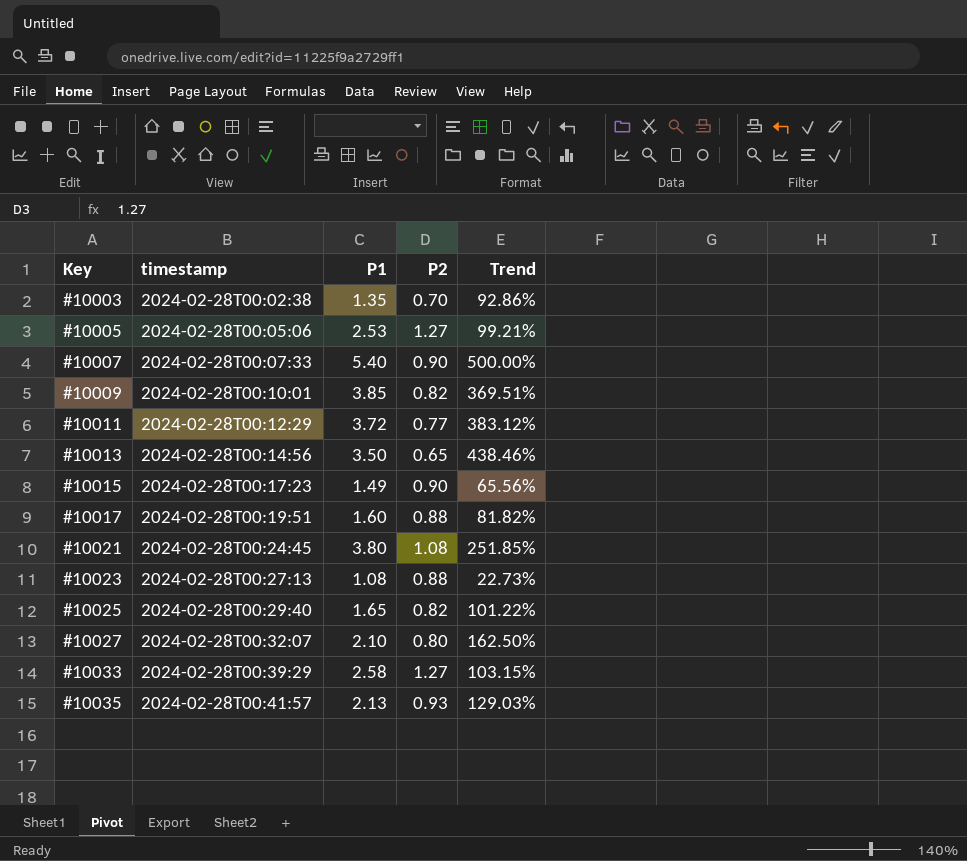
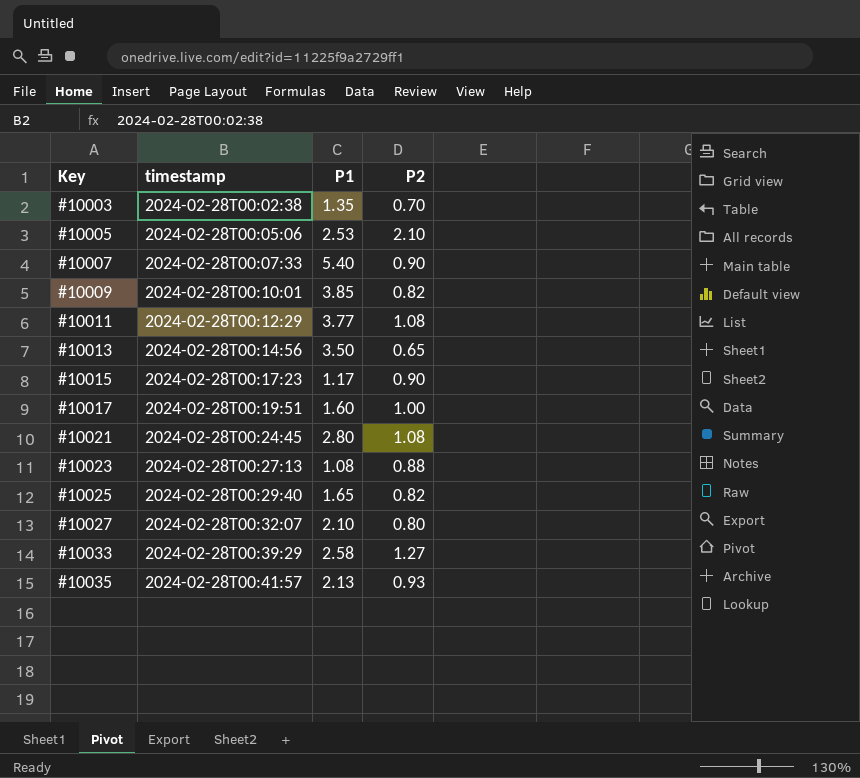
column Trend | formula: ([P1] - [P2]) / [P2] -> none
#10005 | P2: 1.27 -> 2.10
#10011 | P1: 3.72 -> 3.77
#10011 | P2: 0.77 -> 1.08
#10015 | P1: 1.49 -> 1.17
#10017 | P2: 0.88 -> 1.00
#10021 | P1: 3.80 -> 2.80

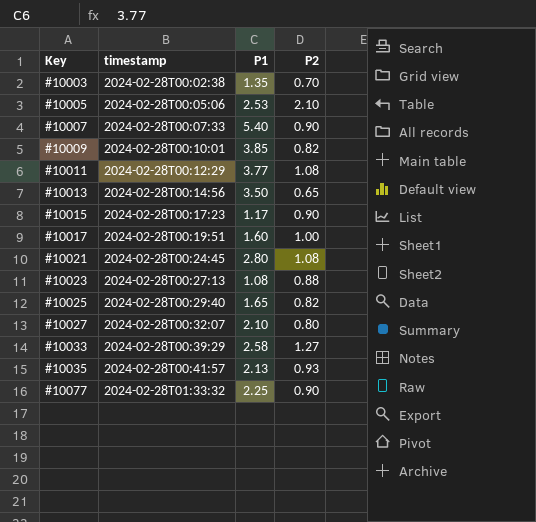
row #10077: none -> 2024-02-28T01:33:32 | 2.25 | 0.90

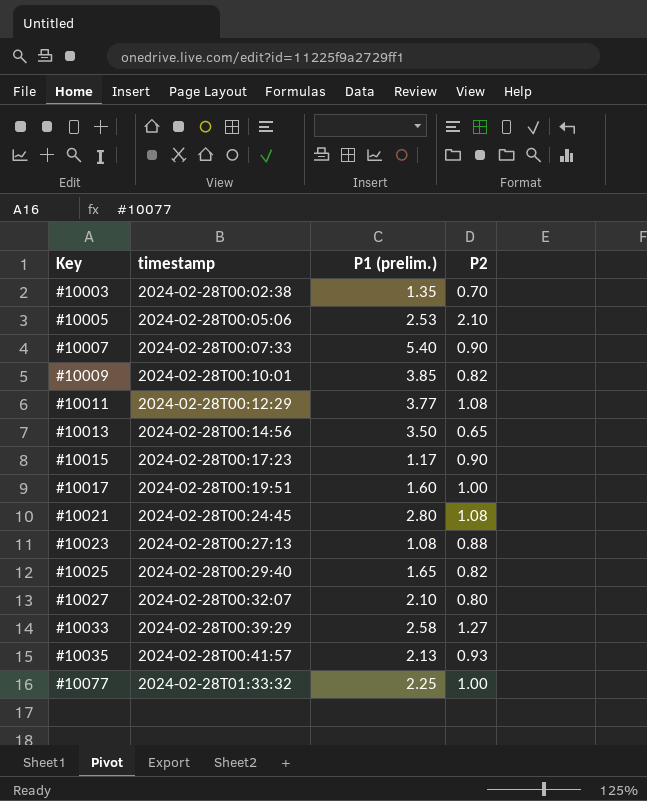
column name: P1 -> P1 (prelim.)
#10077 | P2: 0.90 -> 1.00

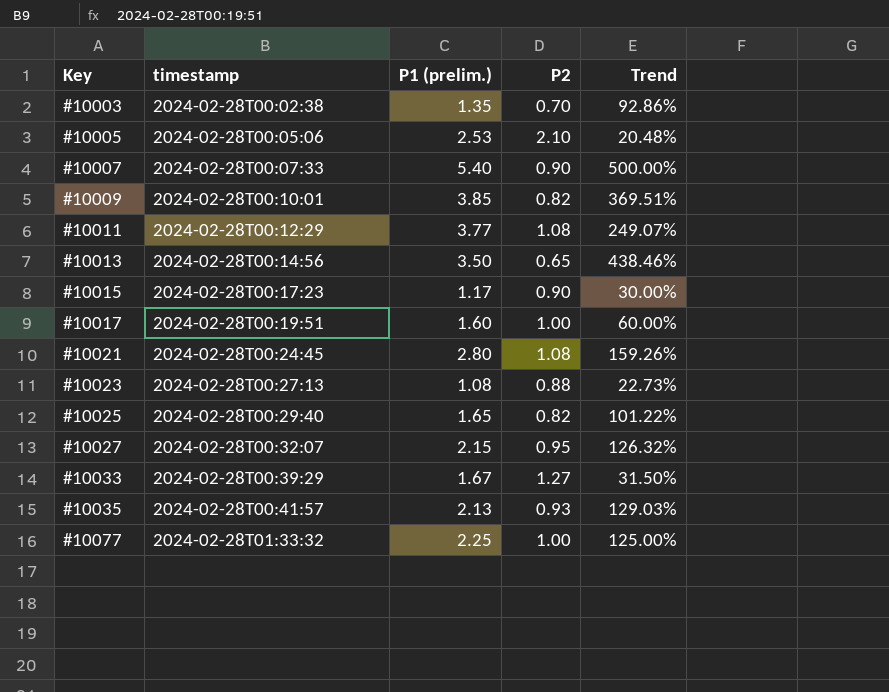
column Trend | formula: none -> ([P1 (prelim.)] - [P2]) / [P2]
#10027 | P1 (prelim.): 2.10 -> 2.15
#10027 | P2: 0.80 -> 0.95
#10033 | P1 (prelim.): 2.58 -> 1.67

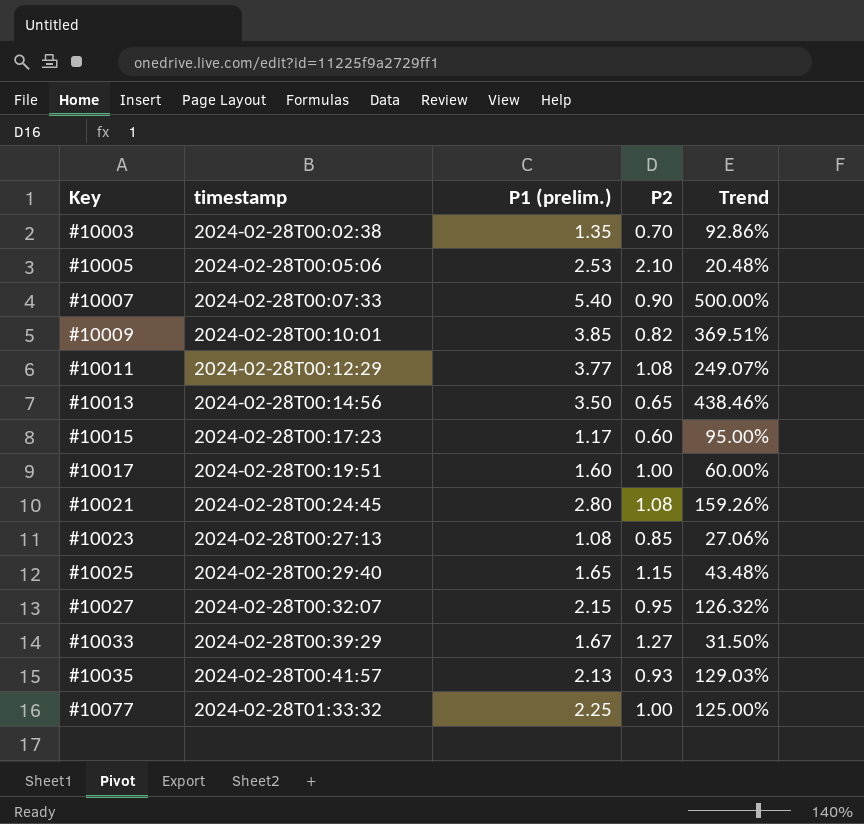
#10015 | P2: 0.90 -> 0.60
#10015 | Trend: 30.00% -> 95.00%
#10023 | P2: 0.88 -> 0.85
#10023 | Trend: 22.73% -> 27.06%
#10025 | P2: 0.82 -> 1.15
#10025 | Trend: 101.22% -> 43.48%

